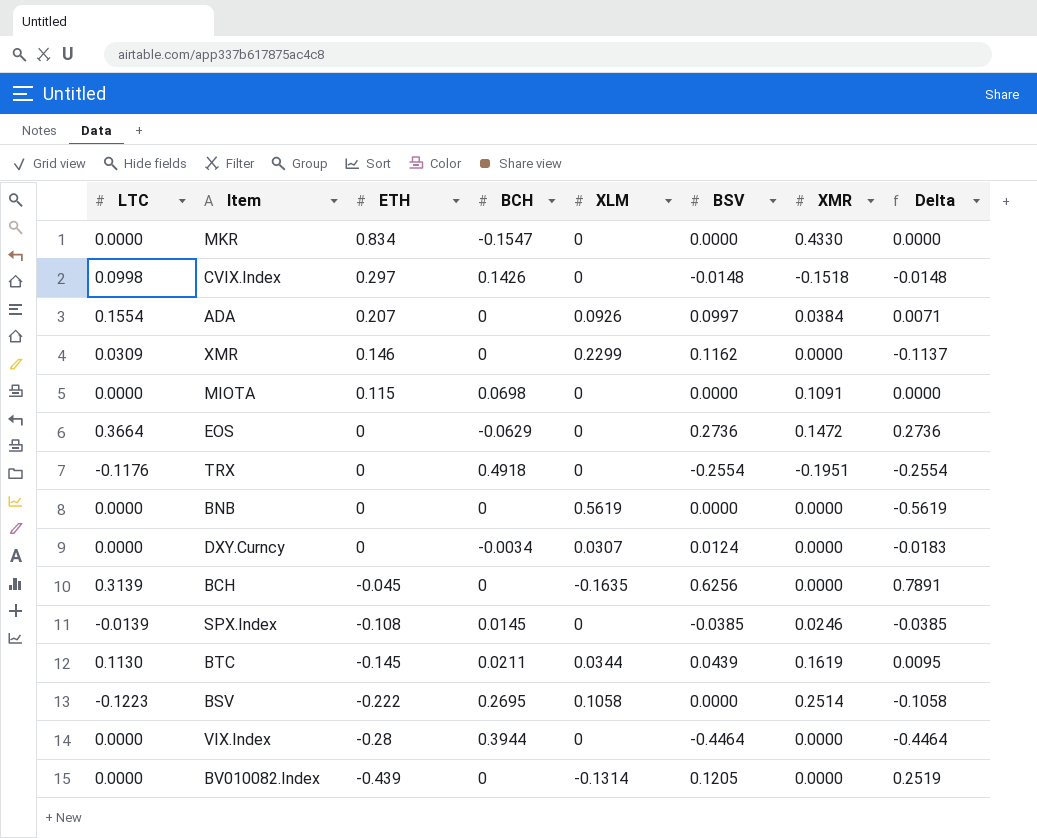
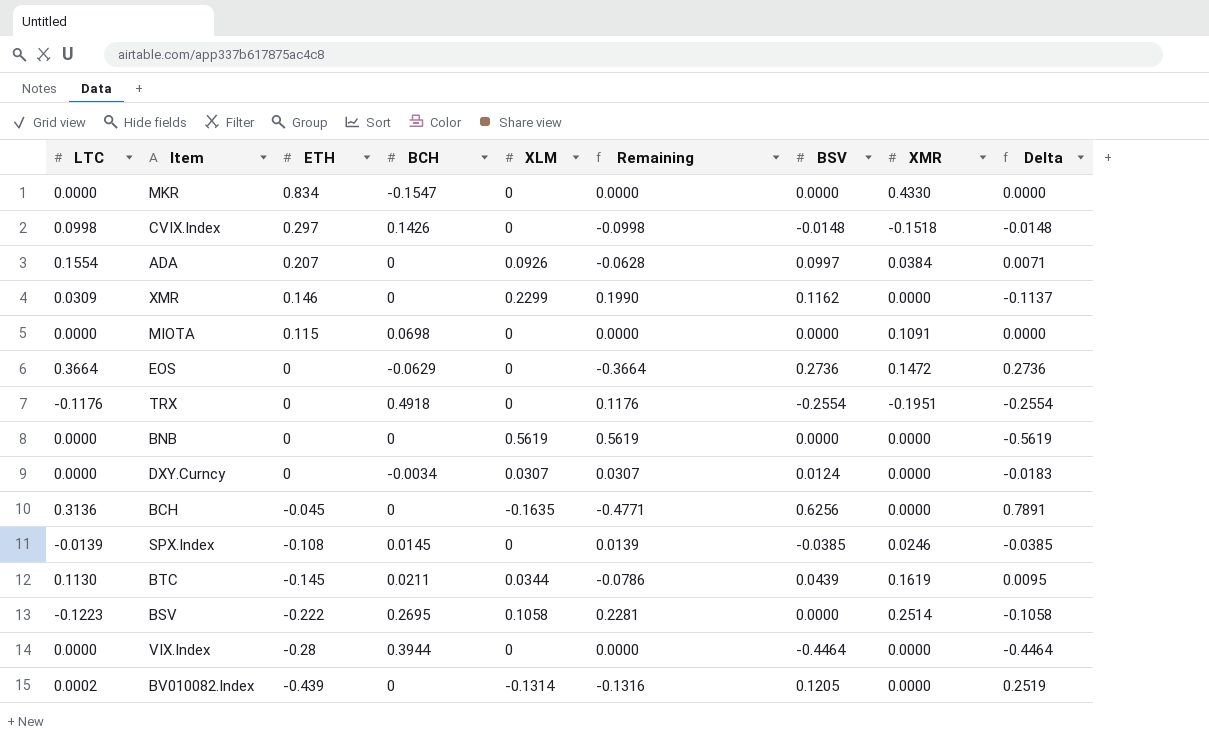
column Remaining | formula: none -> [XLM] - [LTC]
BCH | LTC: 0.3139 -> 0.3136
BV010082.Index | LTC: 0.0000 -> 0.0002

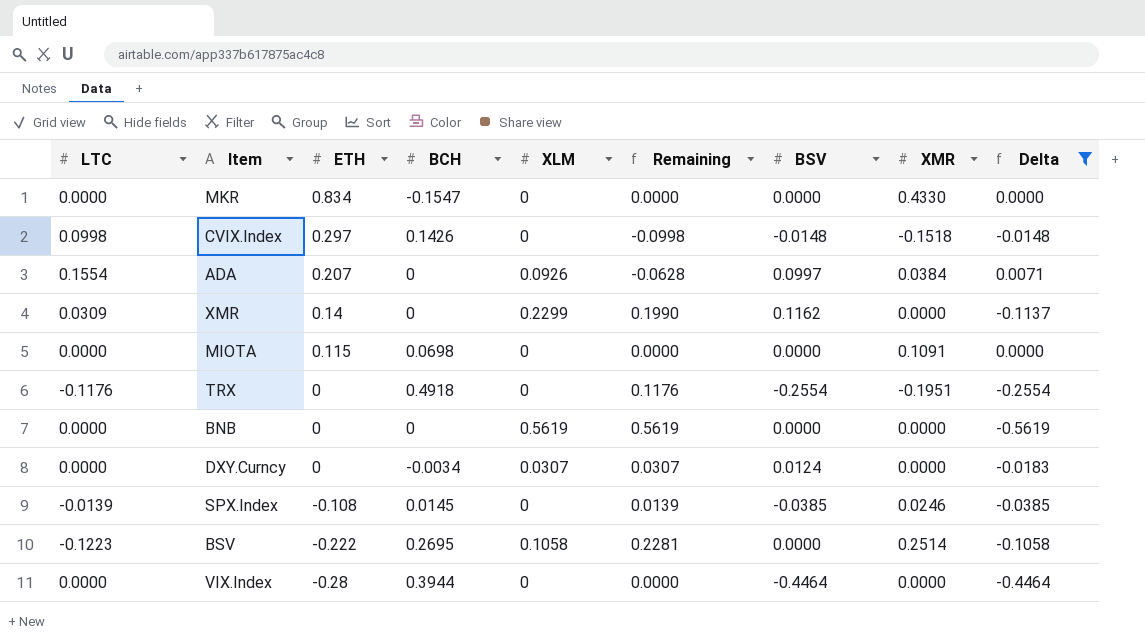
filter: none -> Delta <= 0.0071
XMR | ETH: 0.146 -> 0.14

